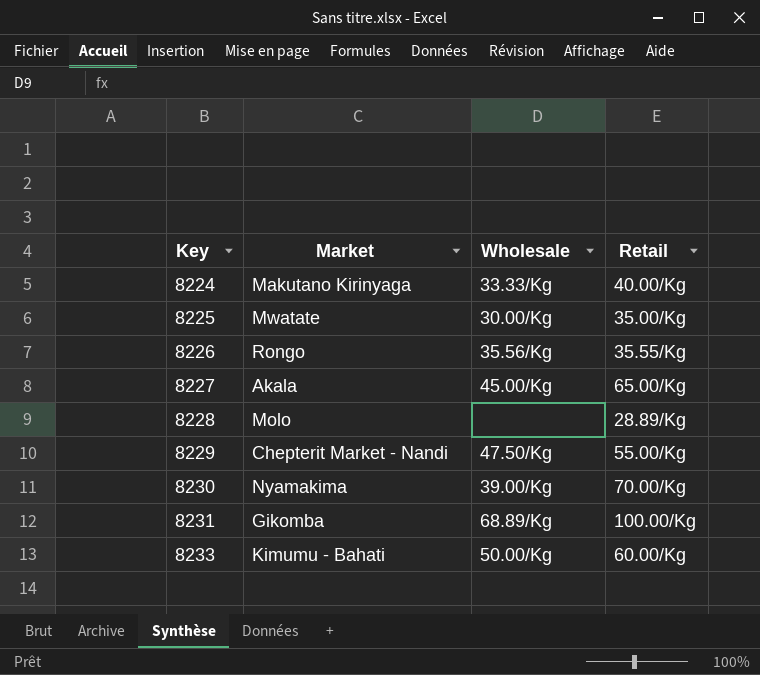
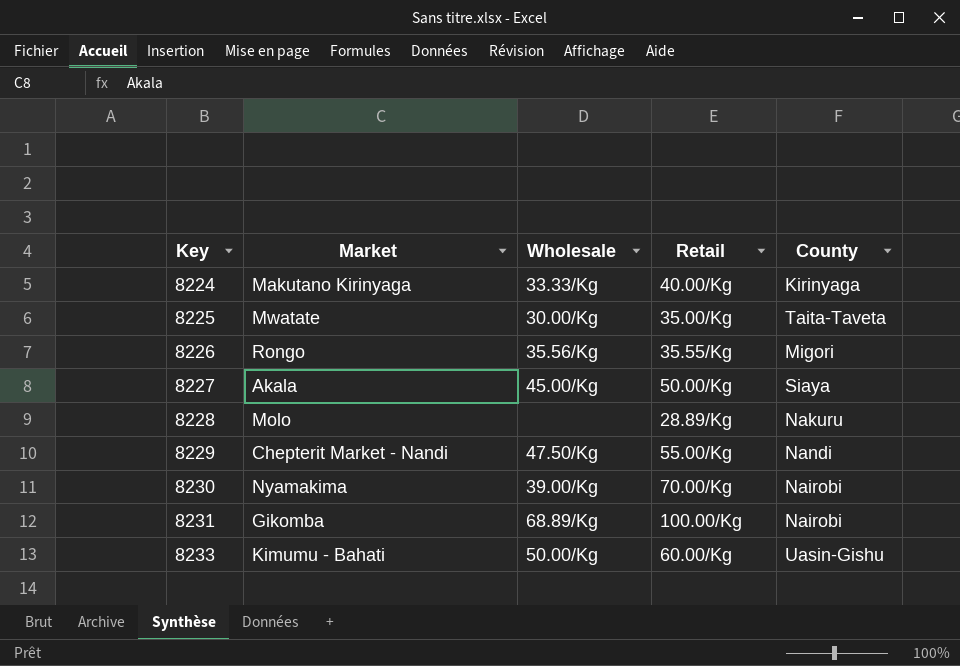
column County | position: none -> 5
8227 | Retail: 65.00/Kg -> 50.00/Kg

